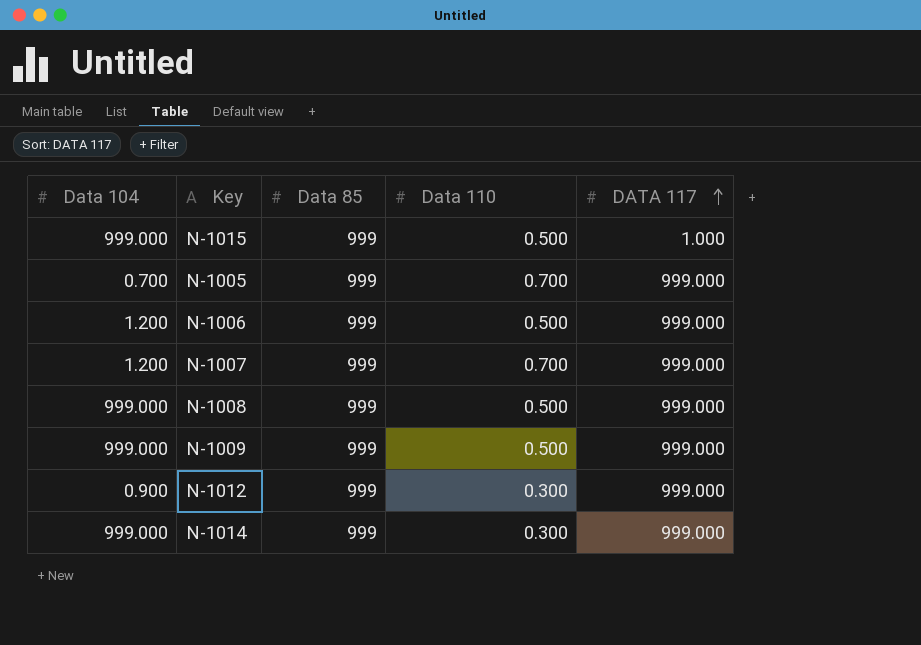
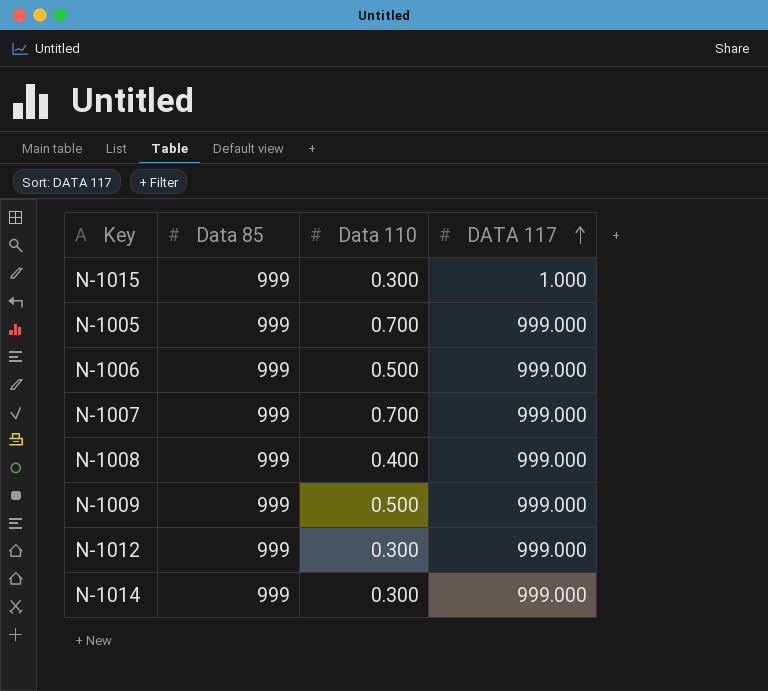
column Data 104 | position: 1 -> none
N-1015 | Data 110: 0.500 -> 0.300
N-1008 | Data 110: 0.500 -> 0.400

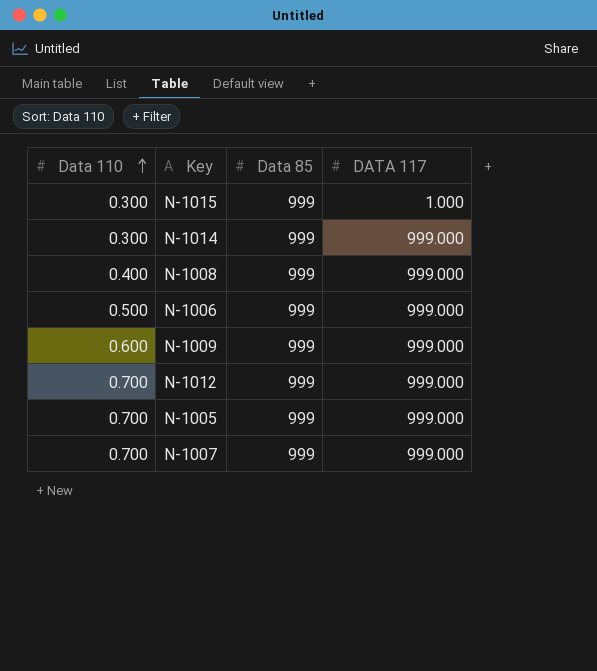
row order: DATA 117 ascending -> Data 110 ascending
column Data 110 | position: 3 -> 1
N-1009 | Data 110: 0.500 -> 0.600
N-1012 | Data 110: 0.300 -> 0.700

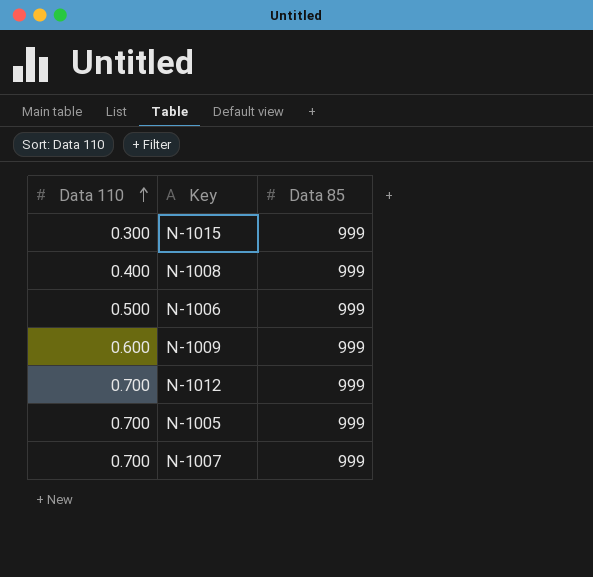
column DATA 117 | position: 4 -> none
row N-1014: 0.300 | 999 | 999.000 -> none

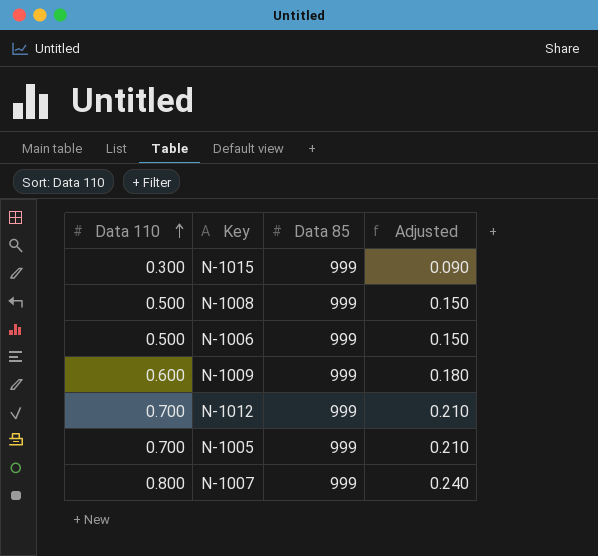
column Adjusted | formula: none -> [Data 110] * 0.3
N-1008 | Data 110: 0.400 -> 0.500
N-1007 | Data 110: 0.700 -> 0.800

